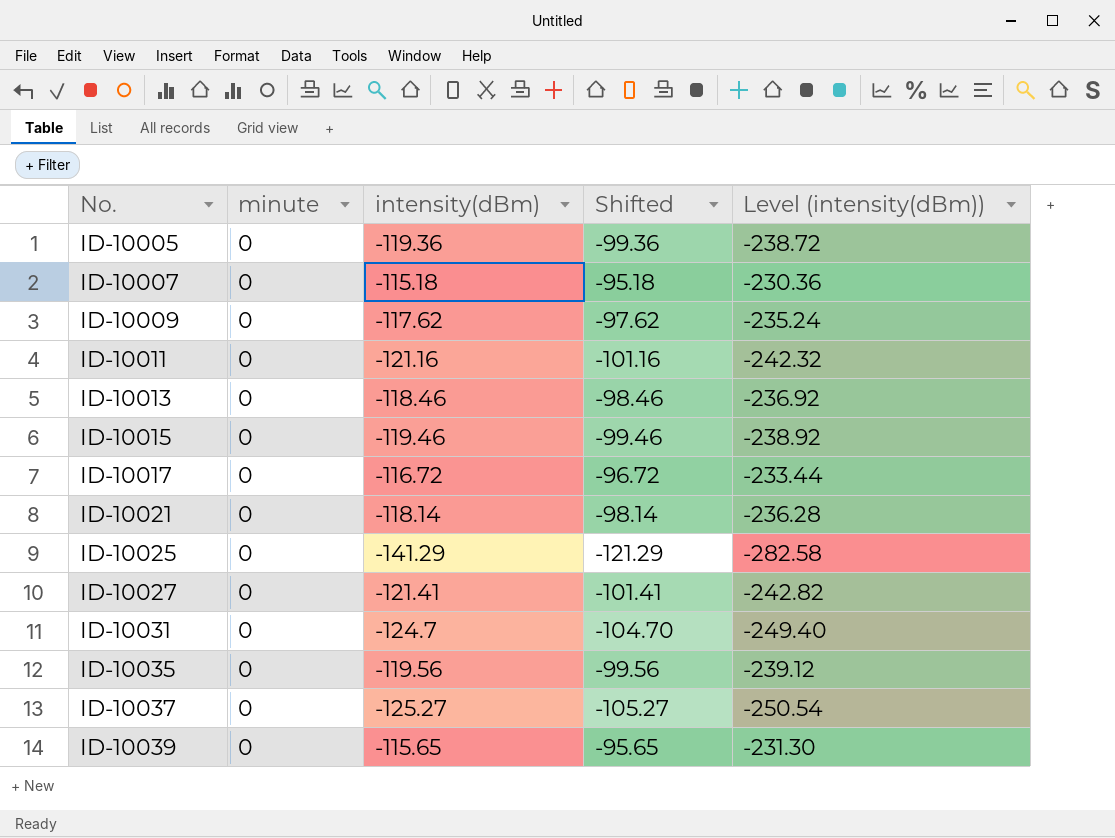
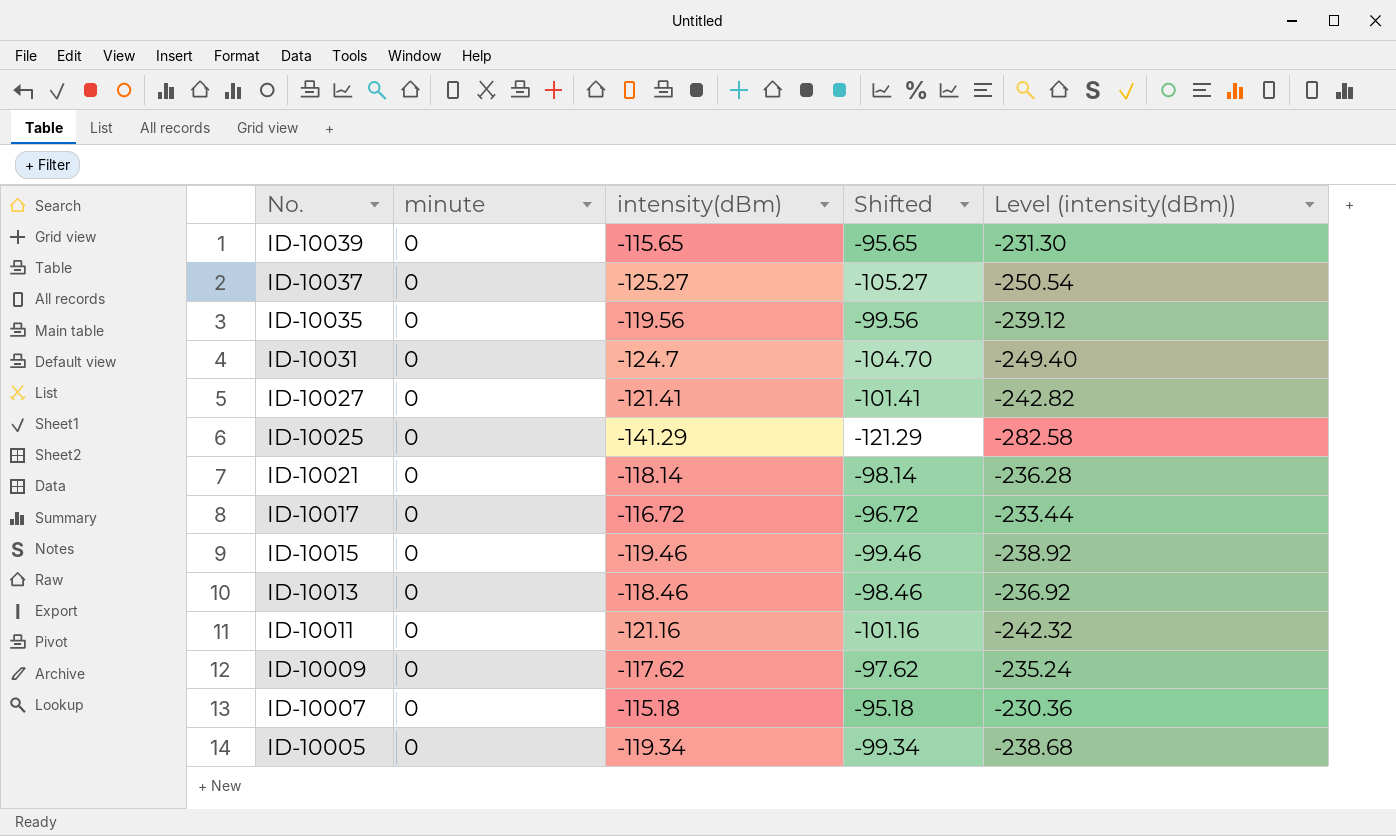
row order: No. ascending -> No. descending
ID-10005 | intensity(dBm): -119.36 -> -119.34
ID-10005 | Shifted: -99.36 -> -99.34
ID-10005 | Level (intensity(dBm)): -238.72 -> -238.68

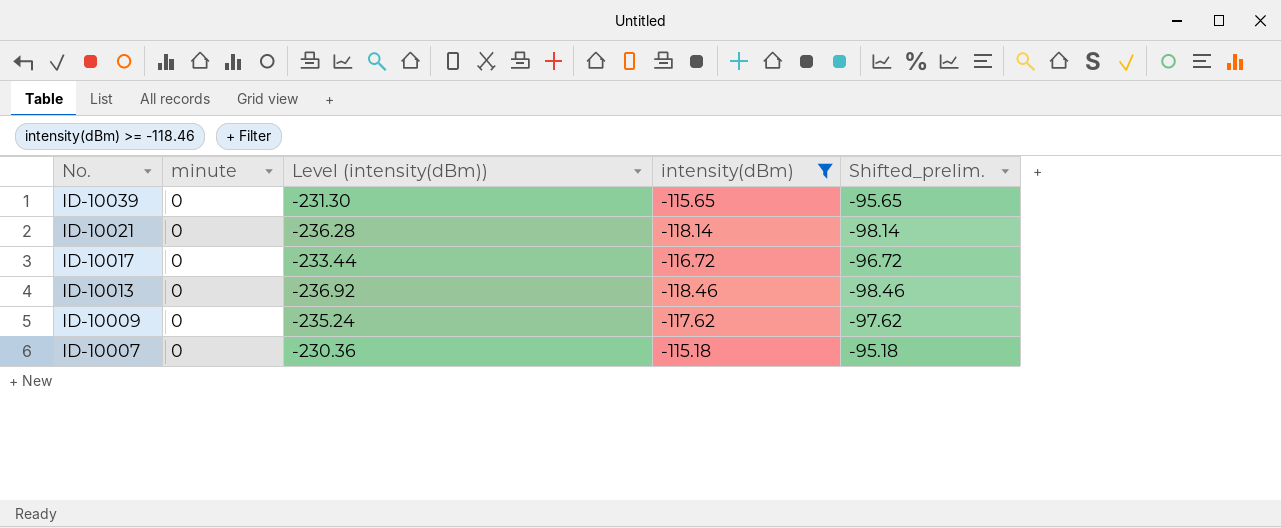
filter: none -> intensity(dBm) >= -118.46
column Level (intensity(dBm)) | position: 5 -> 3
column name: Shifted -> Shifted_prelim.

